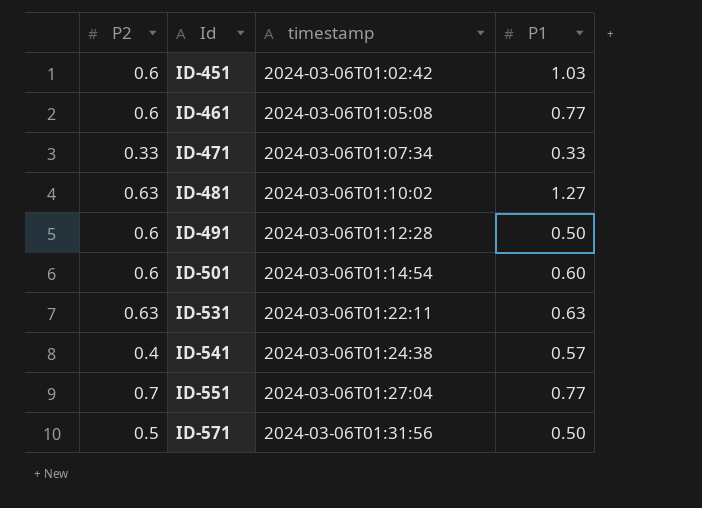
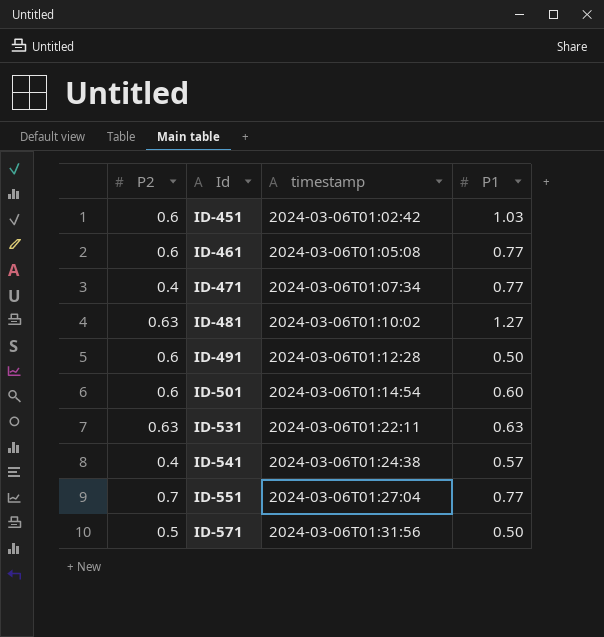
ID-471 | P2: 0.33 -> 0.4
ID-471 | P1: 0.33 -> 0.77

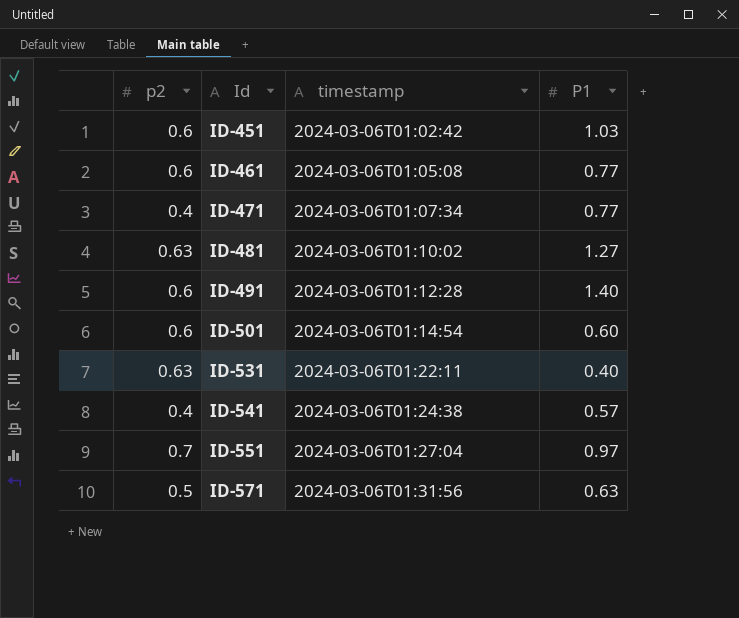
column name: P2 -> p2
ID-491 | P1: 0.50 -> 1.40
ID-531 | P1: 0.63 -> 0.40
ID-551 | P1: 0.77 -> 0.97
ID-571 | P1: 0.50 -> 0.63

